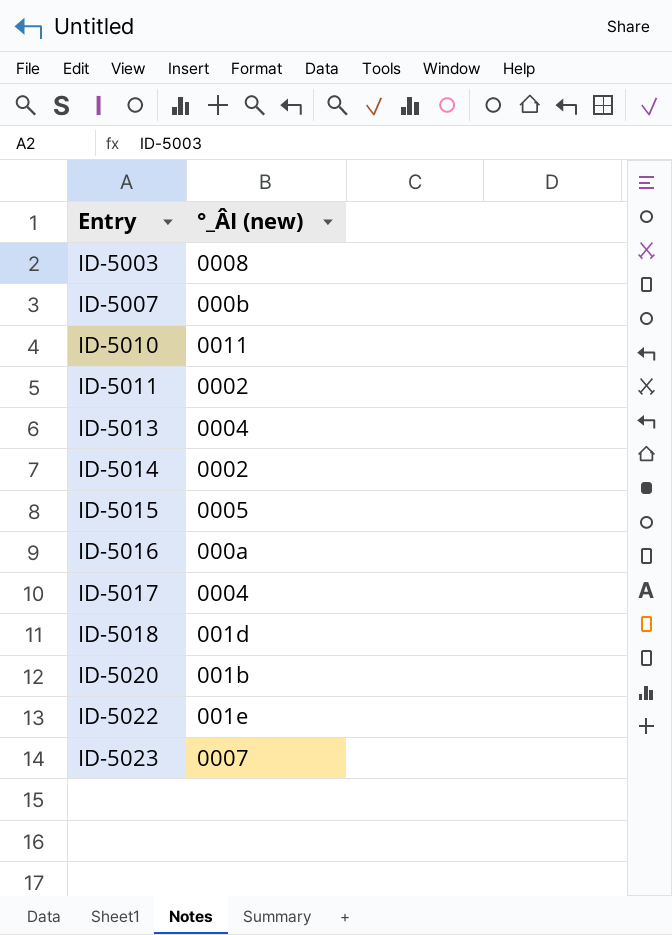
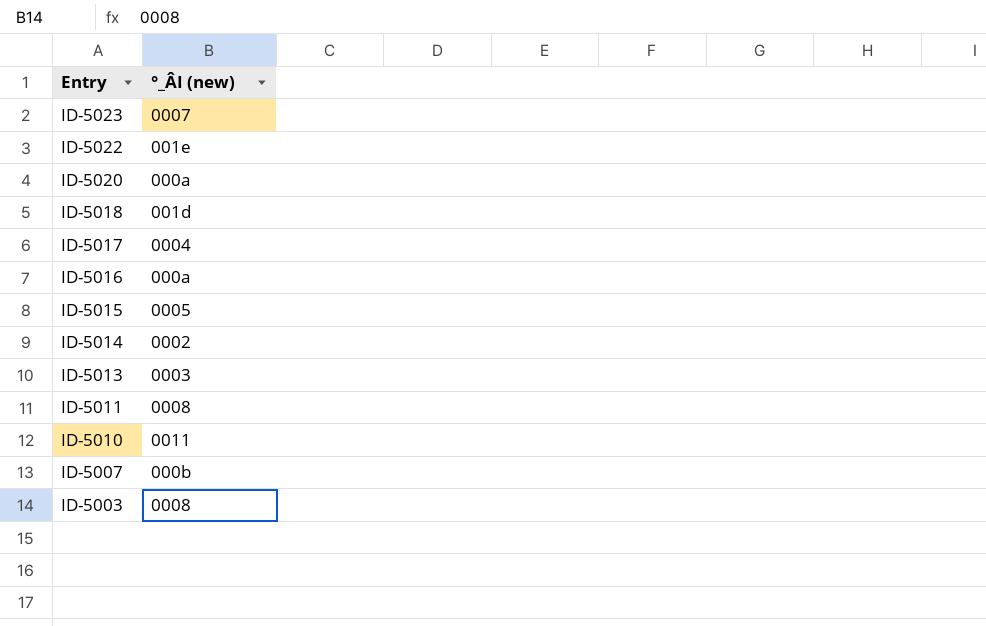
row order: Entry ascending -> Entry descending
ID-5020 | °_ÂI (new): 001b -> 000a
ID-5013 | °_ÂI (new): 0004 -> 0003
ID-5011 | °_ÂI (new): 0002 -> 0008

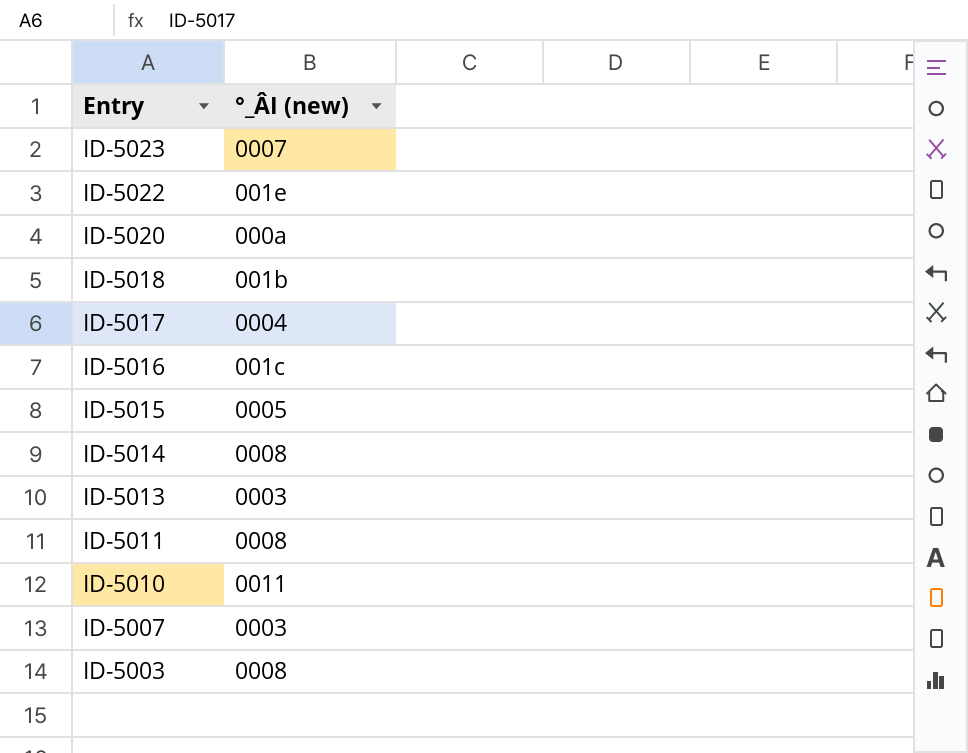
ID-5018 | °_ÂI (new): 001d -> 001b
ID-5016 | °_ÂI (new): 000a -> 001c
ID-5014 | °_ÂI (new): 0002 -> 0008
ID-5007 | °_ÂI (new): 000b -> 0003

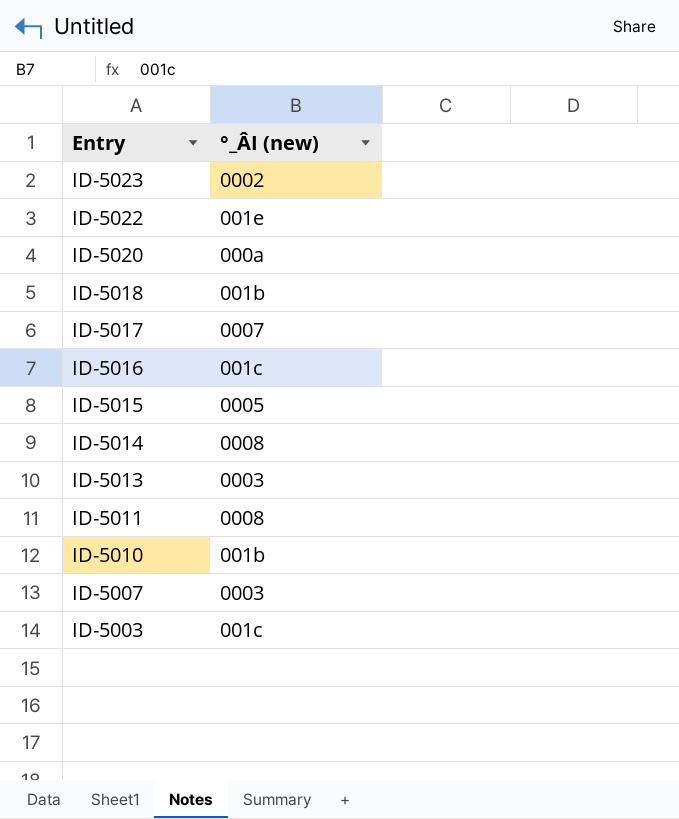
ID-5023 | °_ÂI (new): 0007 -> 0002
ID-5017 | °_ÂI (new): 0004 -> 0007
ID-5010 | °_ÂI (new): 0011 -> 001b
ID-5003 | °_ÂI (new): 0008 -> 001c

